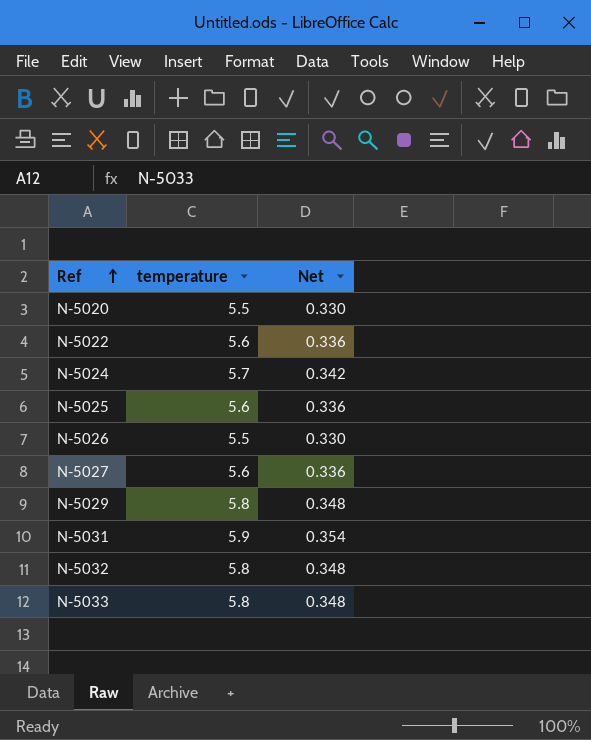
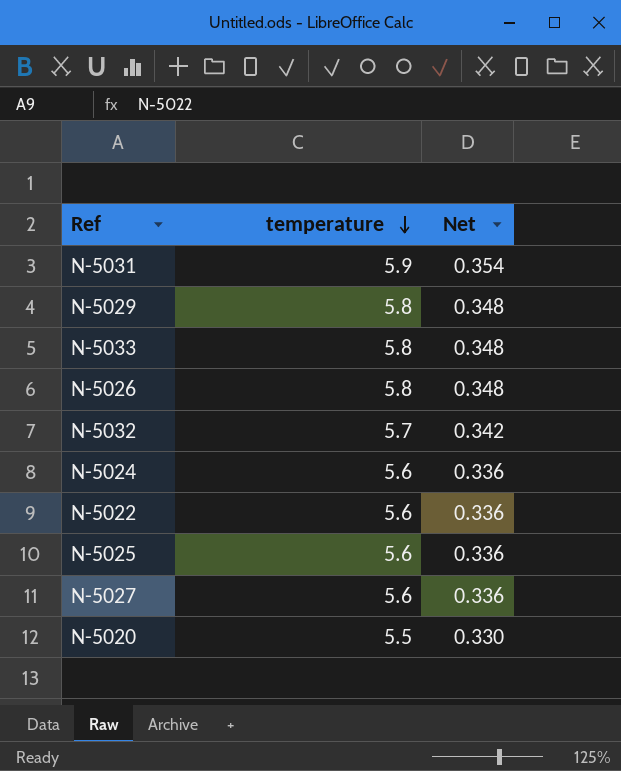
row order: Ref ascending -> temperature descending
N-5026 | temperature: 5.5 -> 5.8
N-5026 | Net: 0.330 -> 0.348
N-5032 | temperature: 5.8 -> 5.7
N-5032 | Net: 0.348 -> 0.342
N-5024 | temperature: 5.7 -> 5.6
N-5024 | Net: 0.342 -> 0.336

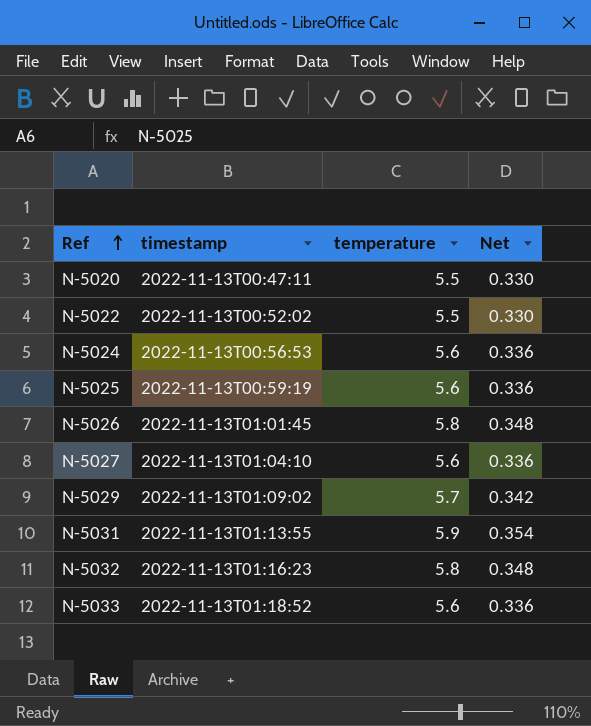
row order: temperature descending -> Ref ascending
column timestamp | position: none -> 2
N-5022 | temperature: 5.6 -> 5.5
N-5022 | Net: 0.336 -> 0.330
N-5029 | temperature: 5.8 -> 5.7
N-5029 | Net: 0.348 -> 0.342
N-5032 | temperature: 5.7 -> 5.8
N-5032 | Net: 0.342 -> 0.348
N-5033 | temperature: 5.8 -> 5.6
N-5033 | Net: 0.348 -> 0.336

